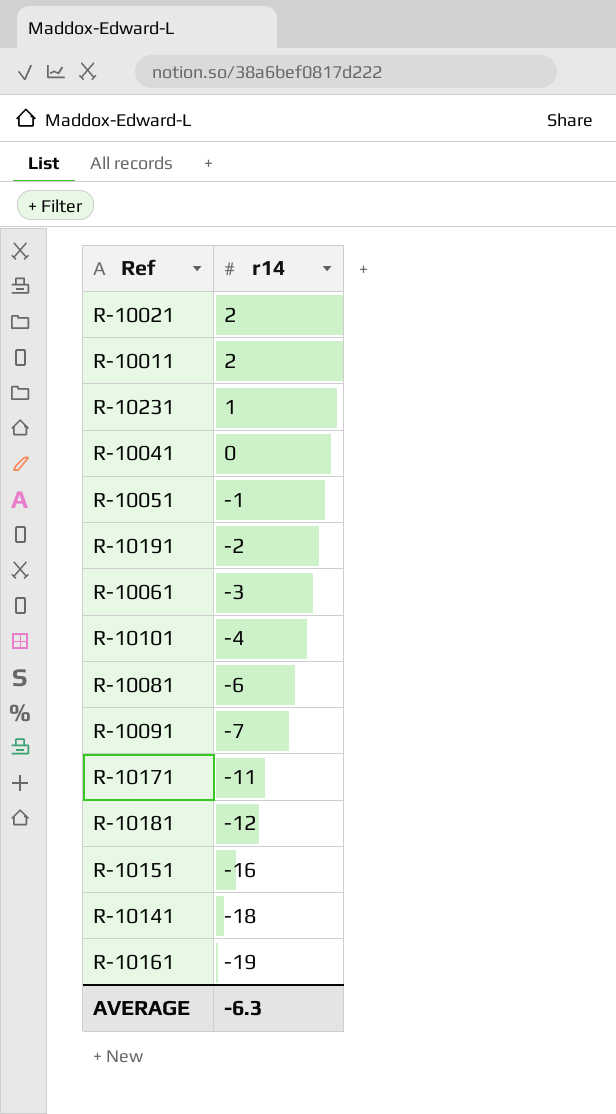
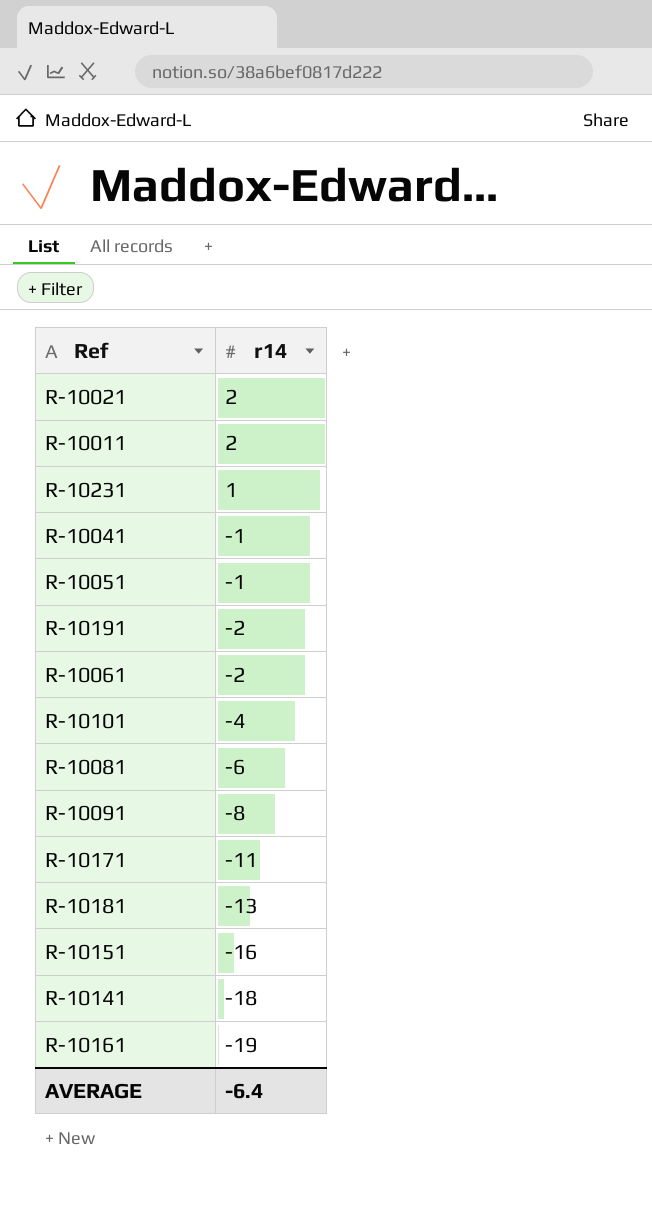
R-10041 | r14: 0 -> -1
R-10061 | r14: -3 -> -2
R-10091 | r14: -7 -> -8
R-10181 | r14: -12 -> -13
AVERAGE | r14: -6.3 -> -6.4

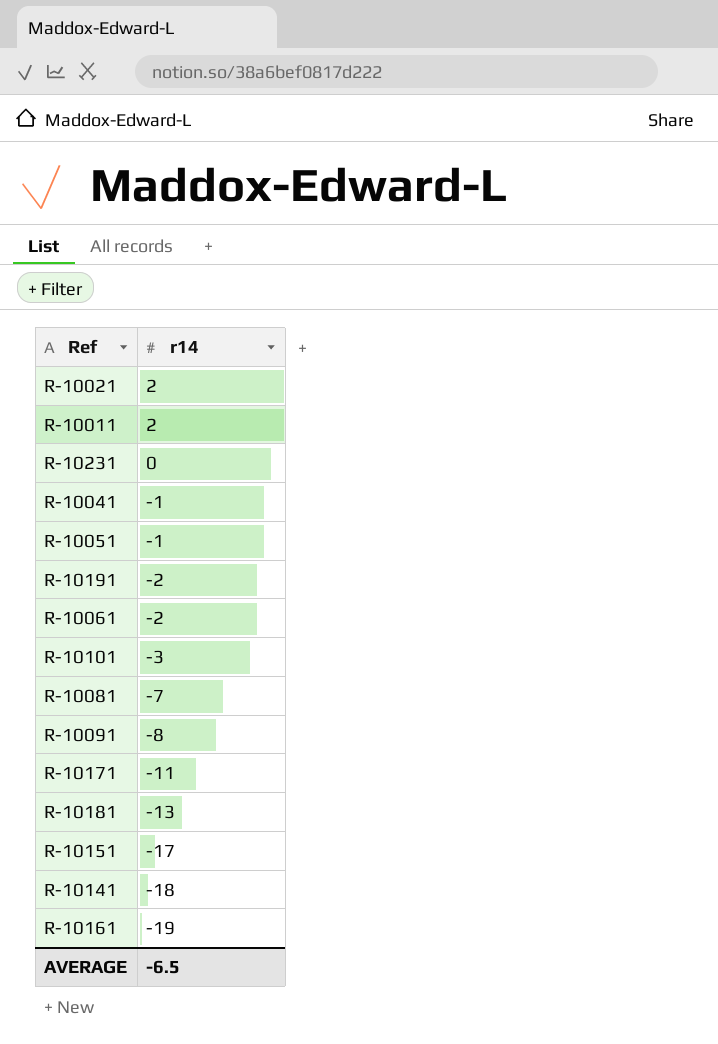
R-10231 | r14: 1 -> 0
R-10101 | r14: -4 -> -3
R-10081 | r14: -6 -> -7
R-10151 | r14: -16 -> -17
AVERAGE | r14: -6.4 -> -6.5

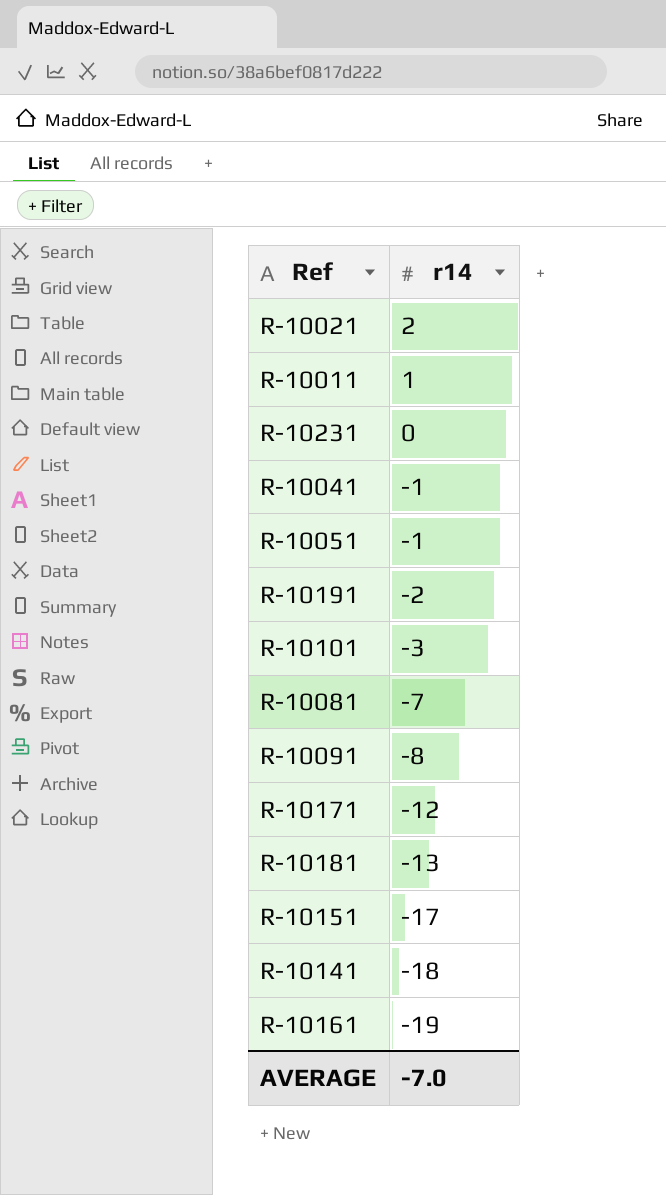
row R-10061: -2 -> none
R-10011 | r14: 2 -> 1
R-10171 | r14: -11 -> -12
AVERAGE | r14: -6.5 -> -7.0

